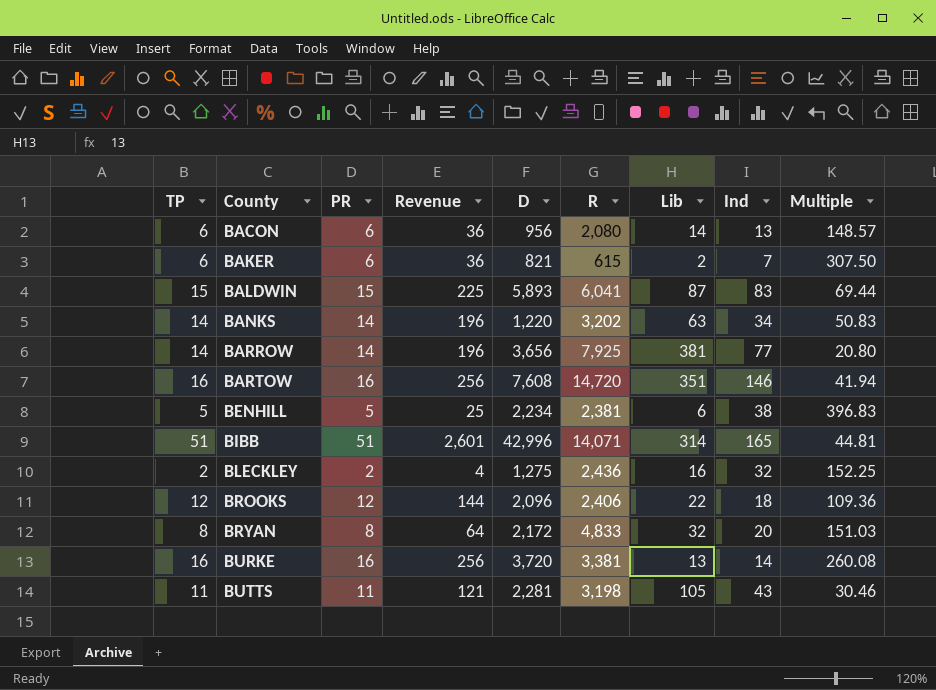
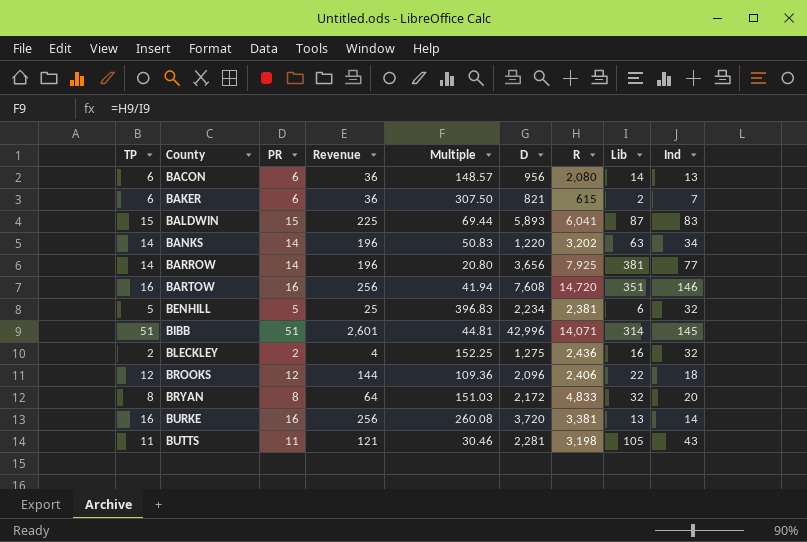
column Multiple | position: 9 -> 5
BENHILL | Ind: 38 -> 32
BIBB | Ind: 165 -> 145

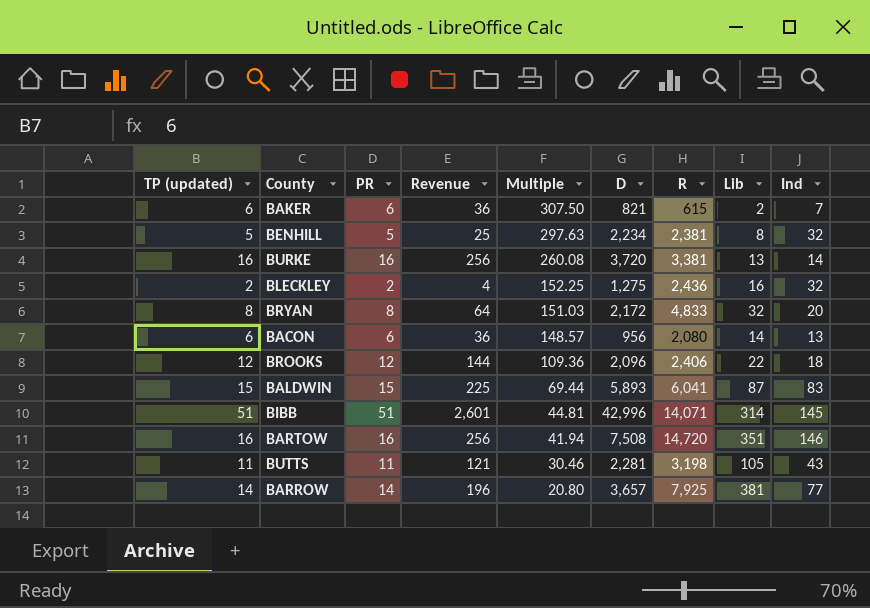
row order: County ascending -> Multiple descending
column name: TP -> TP (updated)
row BANKS: 14 | 14 | 196 | 50.83 | 1,220 | 3,202 | 63 | 34 -> none
BENHILL | Multiple: 396.83 -> 297.63
BENHILL | Lib: 6 -> 8
BARTOW | D: 7,608 -> 7,508
BARROW | D: 3,656 -> 3,657

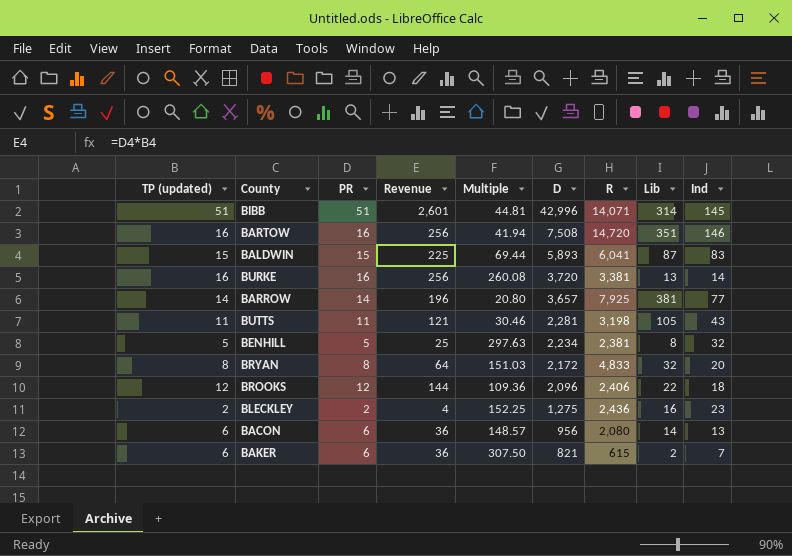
row order: Multiple descending -> D descending
BLECKLEY | Ind: 32 -> 23

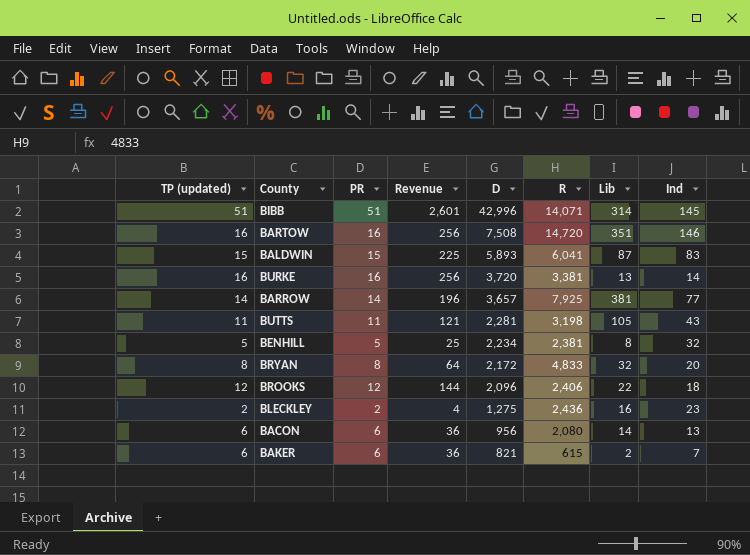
column Multiple | formula: [R] / [Lib] -> none

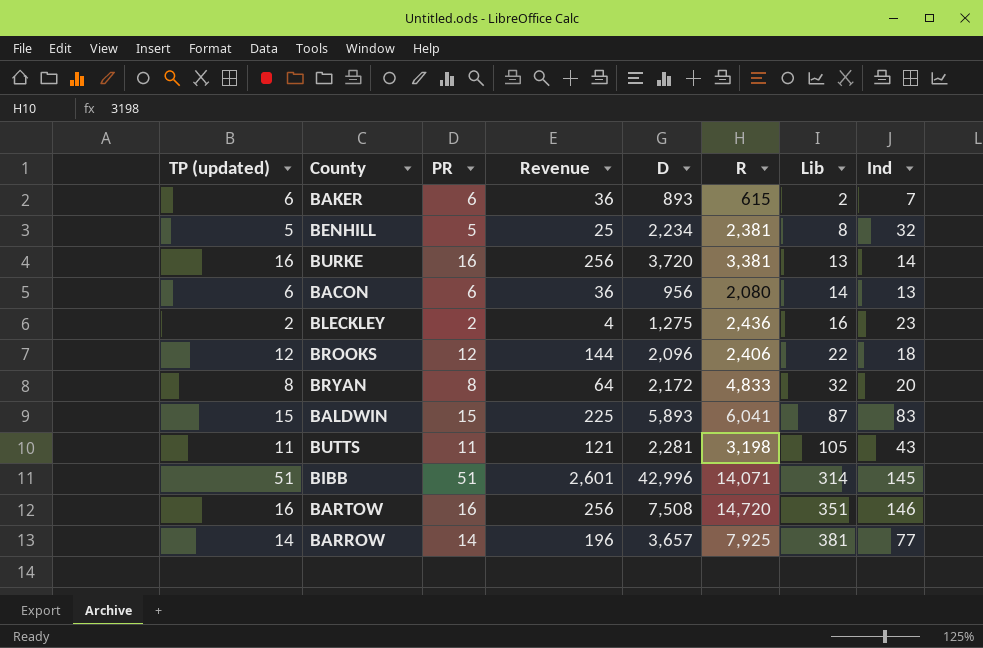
row order: D descending -> Lib ascending
BAKER | D: 821 -> 893

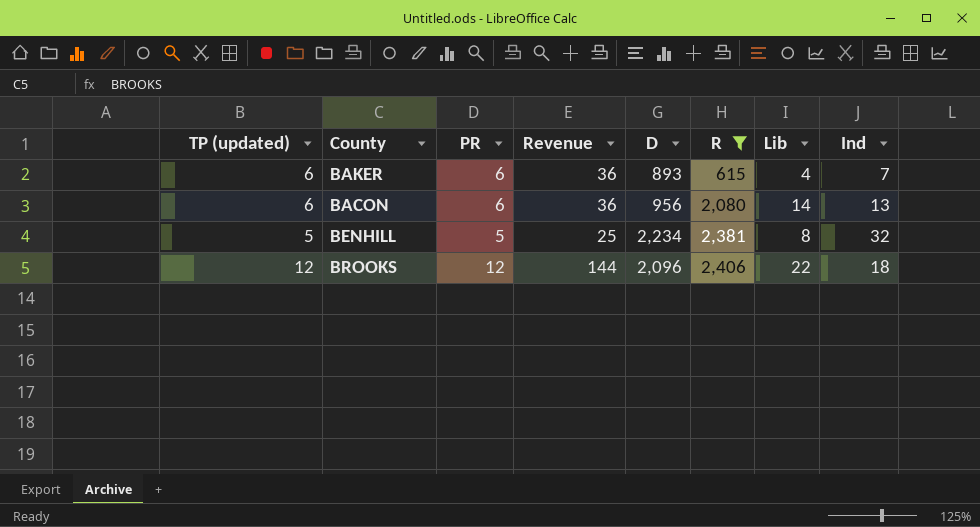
filter: none -> R <= 2,406
row order: Lib ascending -> R ascending
BAKER | Lib: 2 -> 4

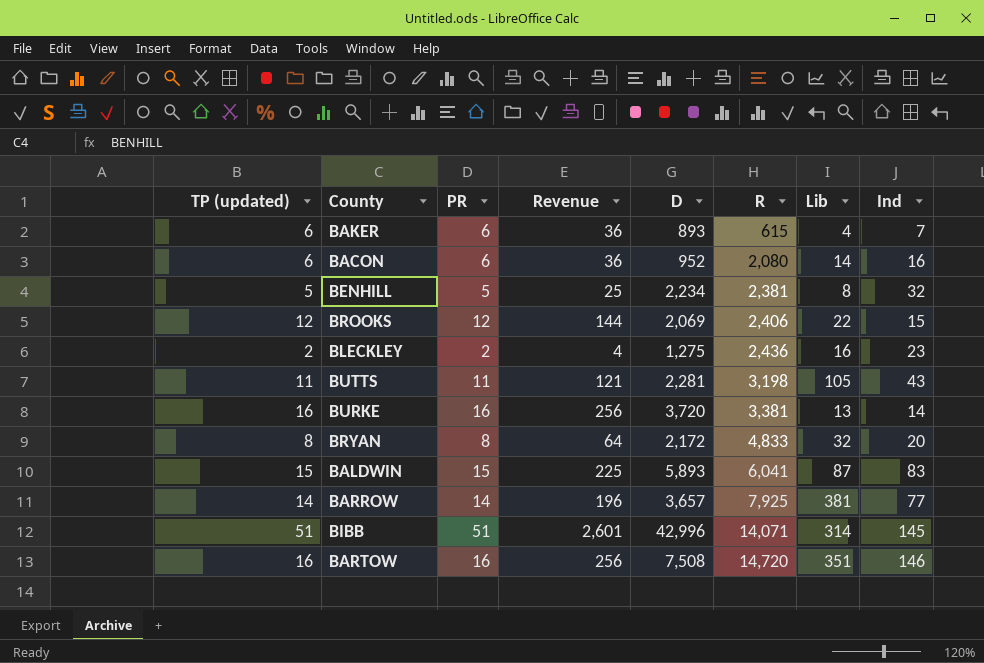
filter: R <= 2,406 -> none
BACON | D: 956 -> 952
BACON | Ind: 13 -> 16
BROOKS | D: 2,096 -> 2,069
BROOKS | Ind: 18 -> 15

